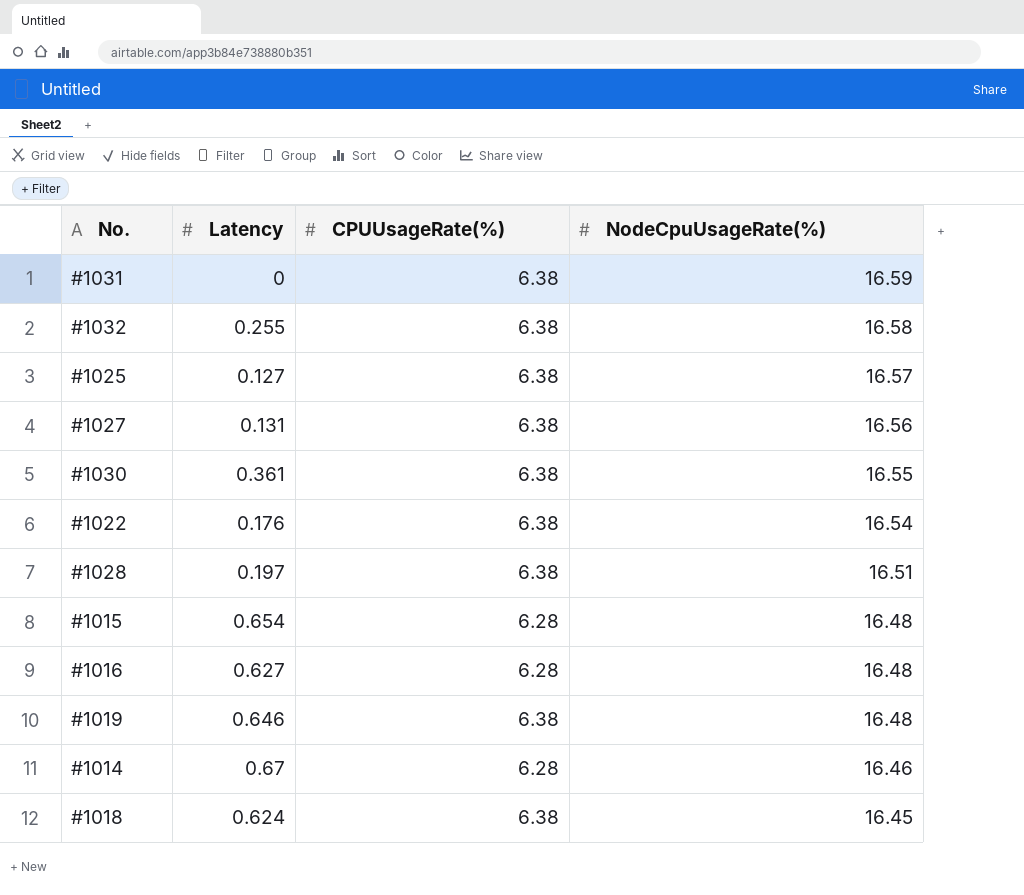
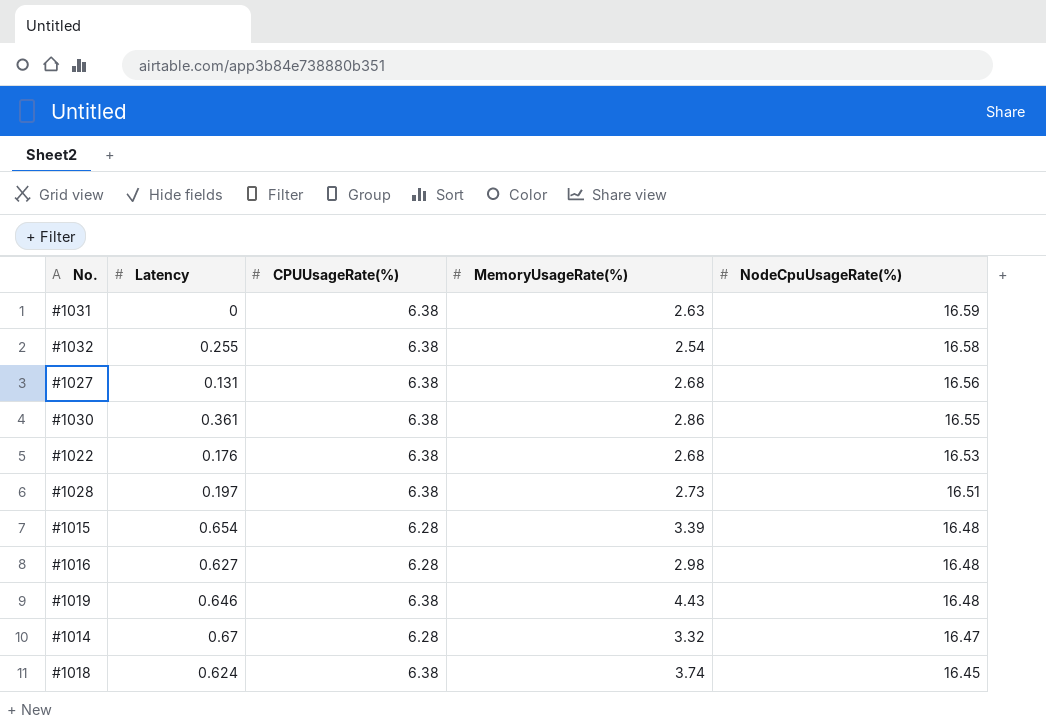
column MemoryUsageRate(%) | position: none -> 4
row #1025: 0.127 | 6.38 | 16.57 -> none
#1022 | NodeCpuUsageRate(%): 16.54 -> 16.53
#1014 | NodeCpuUsageRate(%): 16.46 -> 16.47

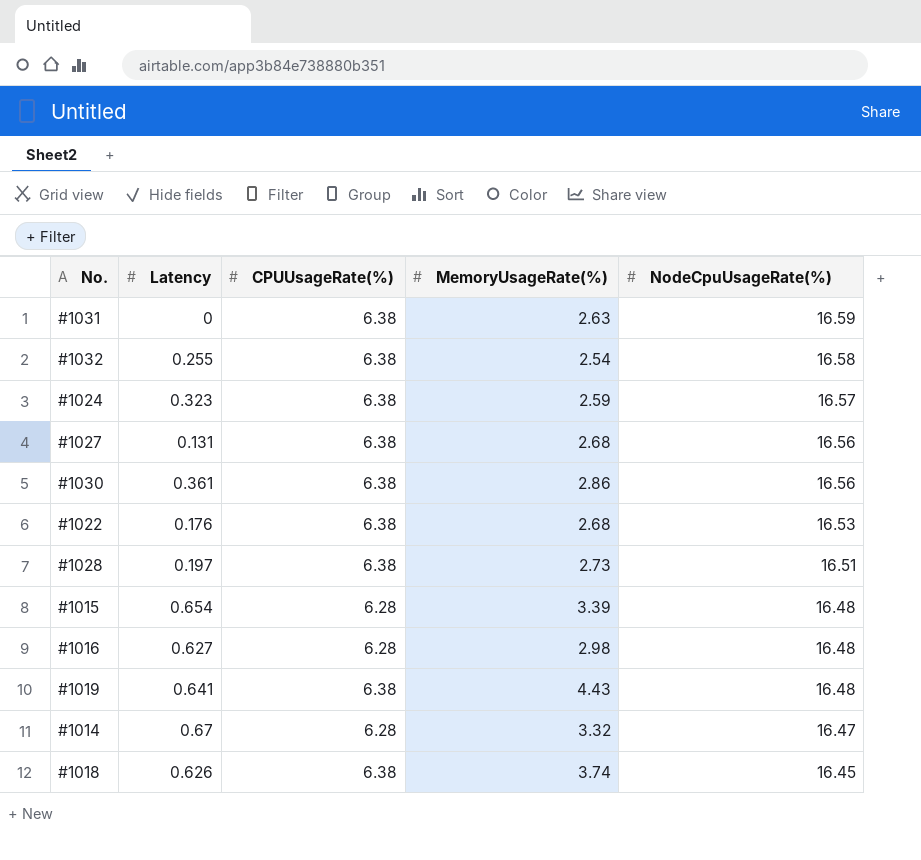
row #1024: none -> 0.323 | 6.38 | 2.59 | 16.57
#1030 | NodeCpuUsageRate(%): 16.55 -> 16.56
#1019 | Latency: 0.646 -> 0.641
#1018 | Latency: 0.624 -> 0.626

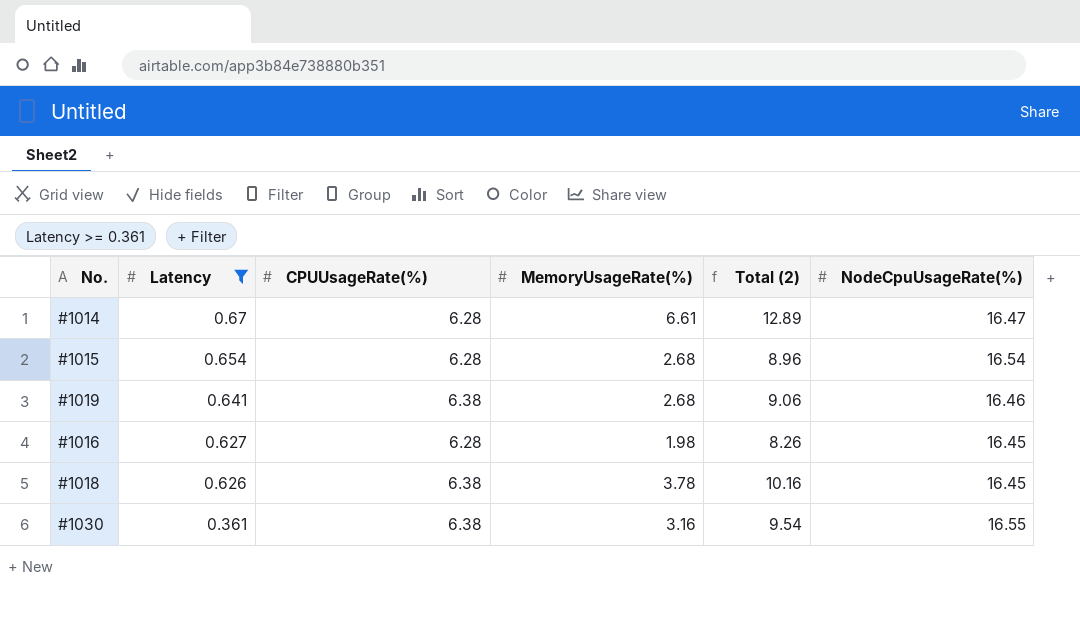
filter: none -> Latency >= 0.361
row order: NodeCpuUsageRate(%) descending -> Latency descending
column Total (2) | formula: none -> [CPUUsageRate(%)] + [MemoryUsageRate(%)]
#1014 | MemoryUsageRate(%): 3.32 -> 6.61
#1015 | MemoryUsageRate(%): 3.39 -> 2.68
#1015 | NodeCpuUsageRate(%): 16.48 -> 16.54
#1019 | MemoryUsageRate(%): 4.43 -> 2.68
#1019 | NodeCpuUsageRate(%): 16.48 -> 16.46
#1016 | MemoryUsageRate(%): 2.98 -> 1.98
#1016 | NodeCpuUsageRate(%): 16.48 -> 16.45
#1018 | MemoryUsageRate(%): 3.74 -> 3.78
#1030 | MemoryUsageRate(%): 2.86 -> 3.16
#1030 | NodeCpuUsageRate(%): 16.56 -> 16.55

